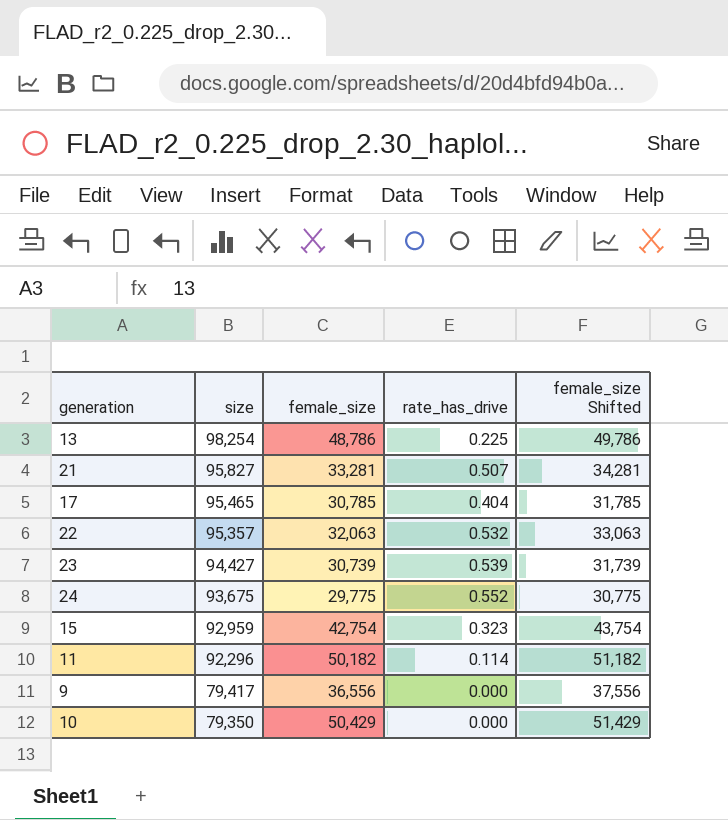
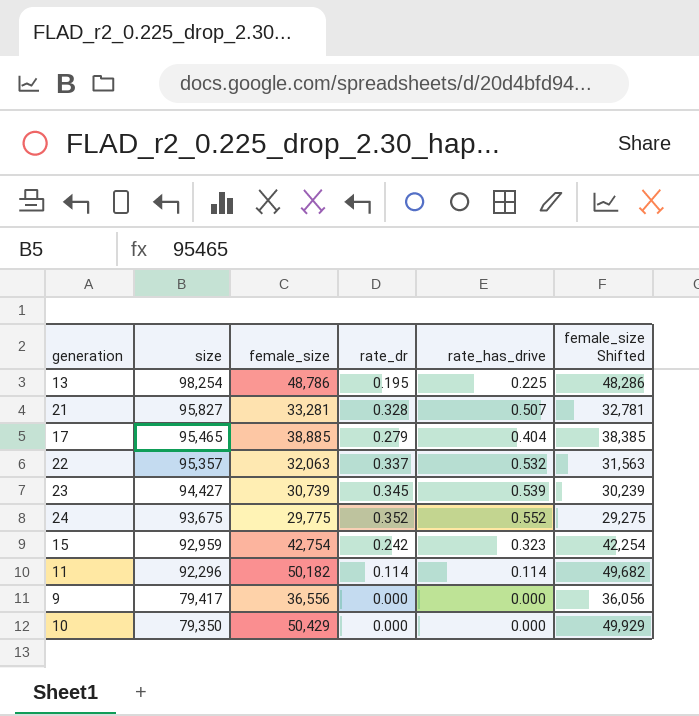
column rate_dr | position: none -> 4
column female_size Shifted | formula: [female_size] + 1000 -> [female_size] - 500
17 | female_size: 30,785 -> 38,885

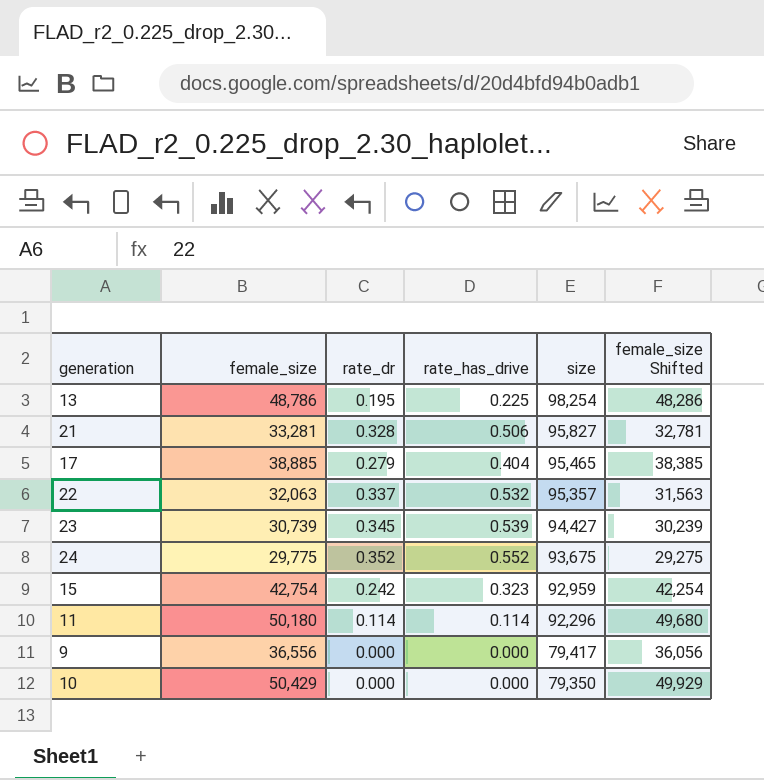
column size | position: 2 -> 5
21 | rate_has_drive: 0.507 -> 0.506
11 | female_size: 50,182 -> 50,180
11 | female_size Shifted: 49,682 -> 49,680

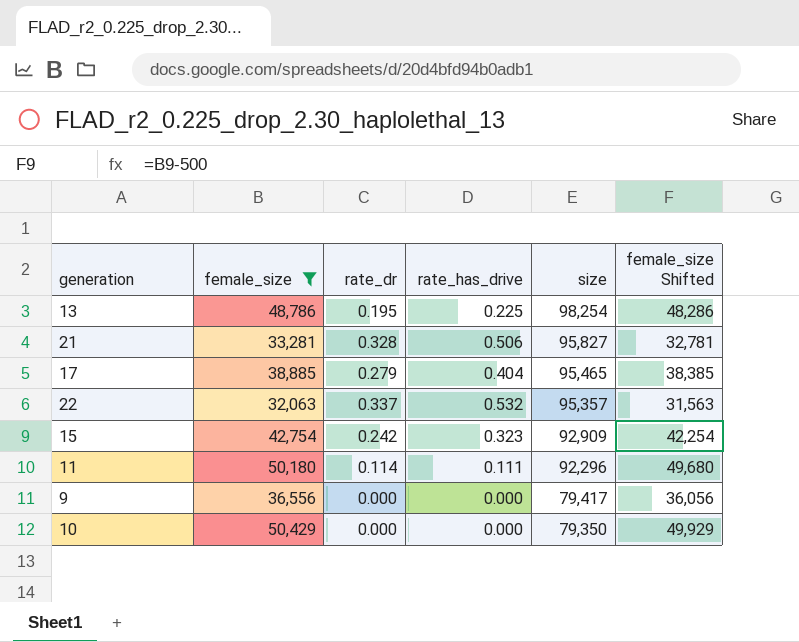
filter: none -> female_size >= 32,063
15 | size: 92,959 -> 92,909
11 | rate_has_drive: 0.114 -> 0.111

